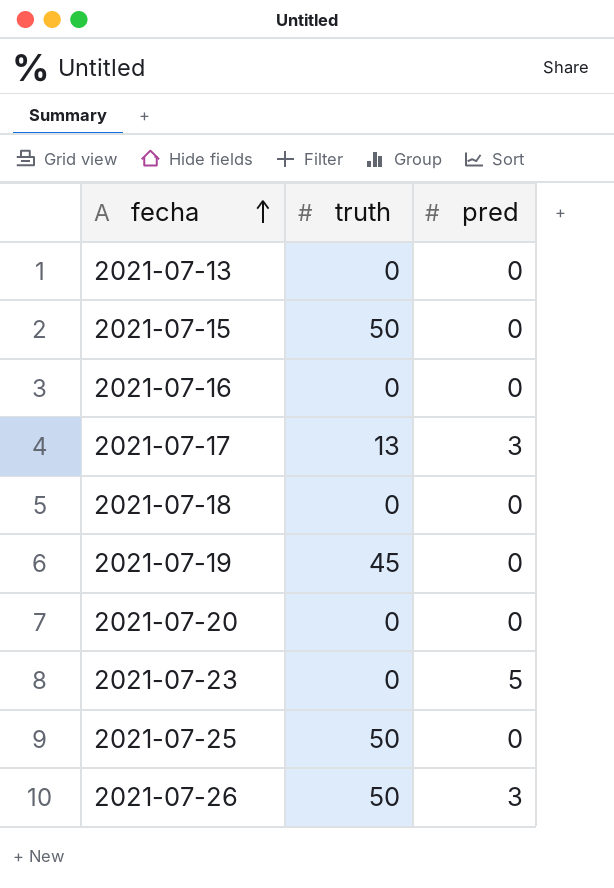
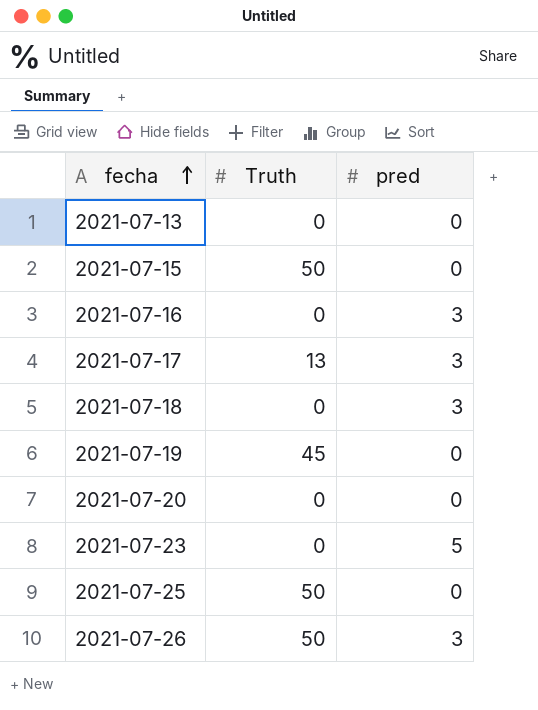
column name: truth -> Truth
2021-07-16 | pred: 0 -> 3
2021-07-18 | pred: 0 -> 3

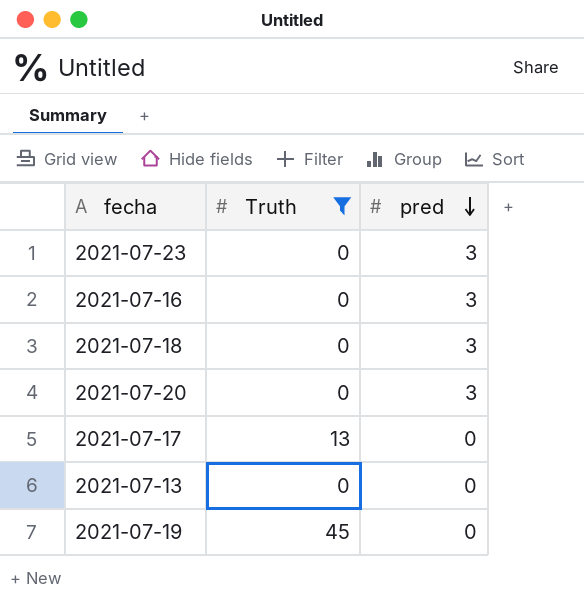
filter: none -> Truth != 50
row order: fecha ascending -> pred descending
2021-07-23 | pred: 5 -> 3
2021-07-20 | pred: 0 -> 3
2021-07-17 | pred: 3 -> 0

